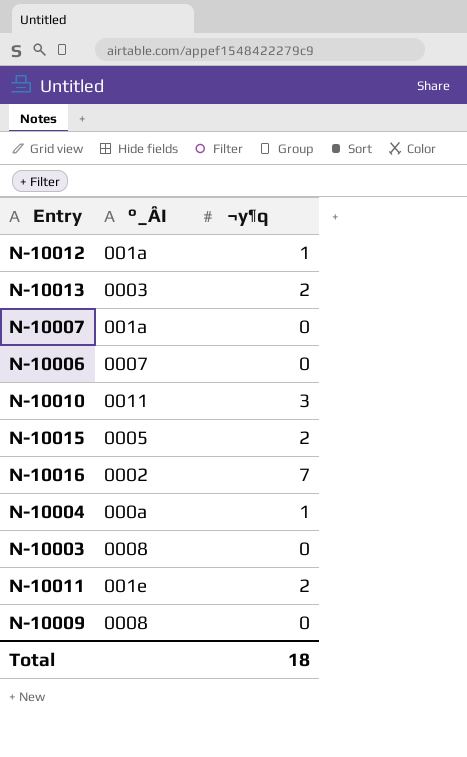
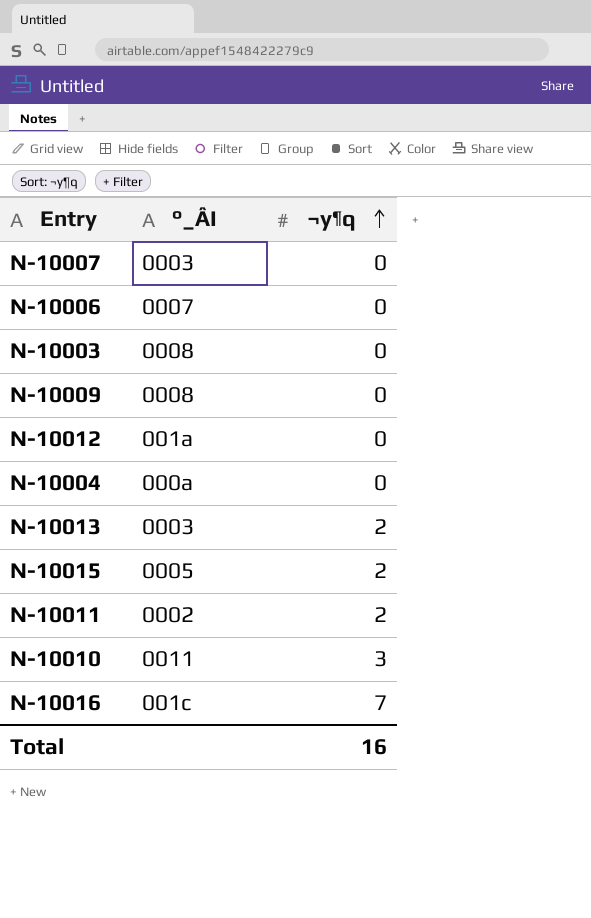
row order: none -> ¬y¶q ascending
N-10007 | °_ÂI: 001a -> 0003
N-10012 | ¬y¶q: 1 -> 0
N-10004 | ¬y¶q: 1 -> 0
N-10011 | °_ÂI: 001e -> 0002
N-10016 | °_ÂI: 0002 -> 001c
Total | ¬y¶q: 18 -> 16

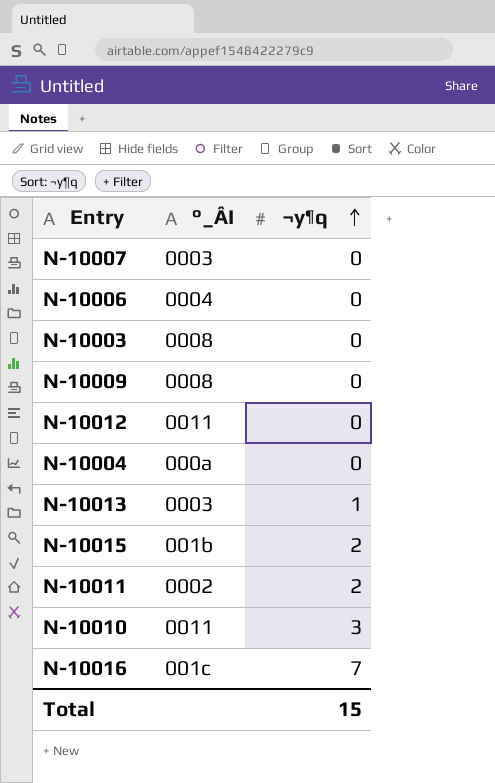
N-10006 | °_ÂI: 0007 -> 0004
N-10012 | °_ÂI: 001a -> 0011
N-10013 | ¬y¶q: 2 -> 1
N-10015 | °_ÂI: 0005 -> 001b
Total | ¬y¶q: 16 -> 15

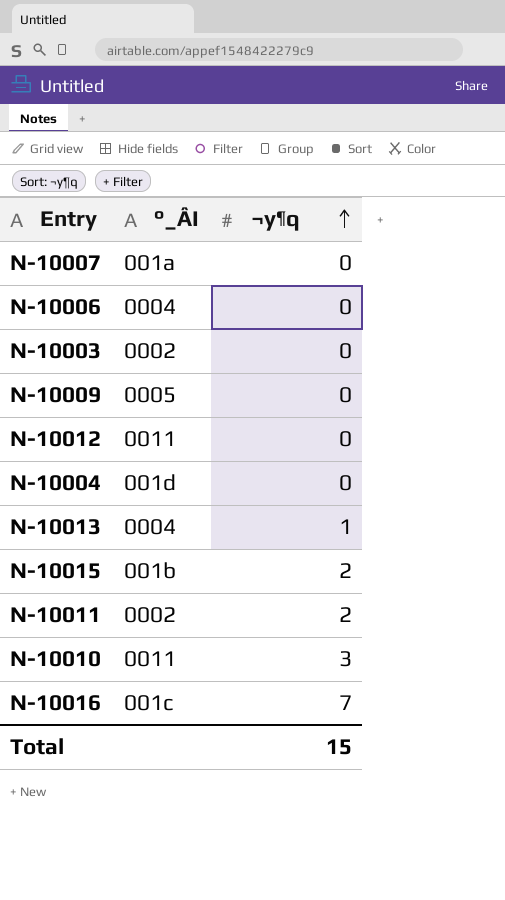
N-10007 | °_ÂI: 0003 -> 001a
N-10003 | °_ÂI: 0008 -> 0002
N-10009 | °_ÂI: 0008 -> 0005
N-10004 | °_ÂI: 000a -> 001d
N-10013 | °_ÂI: 0003 -> 0004

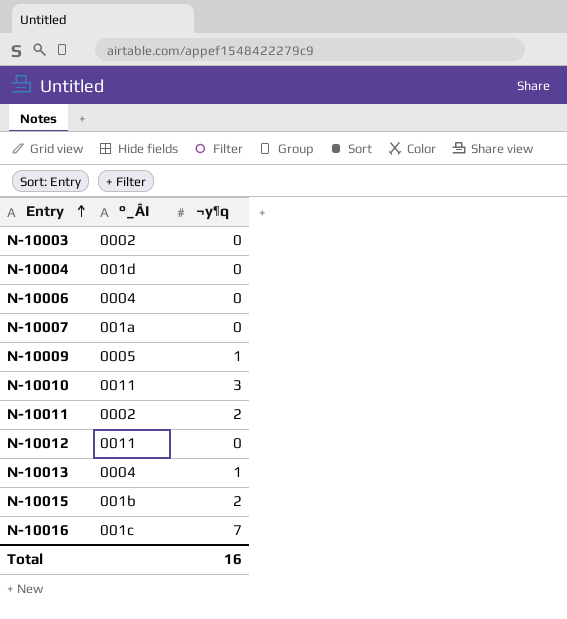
row order: ¬y¶q ascending -> Entry ascending
N-10009 | ¬y¶q: 0 -> 1
Total | ¬y¶q: 15 -> 16

